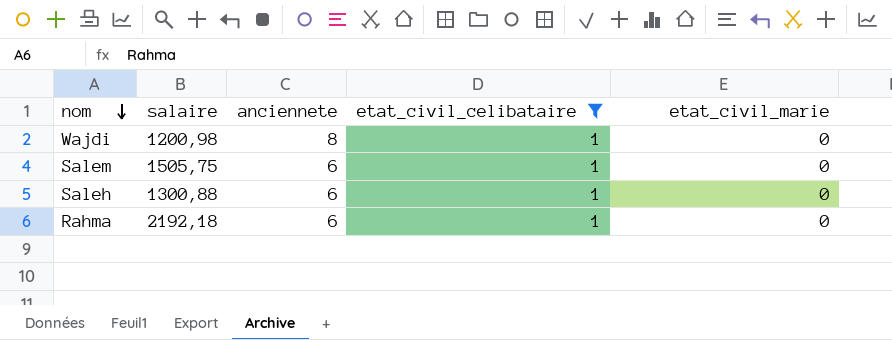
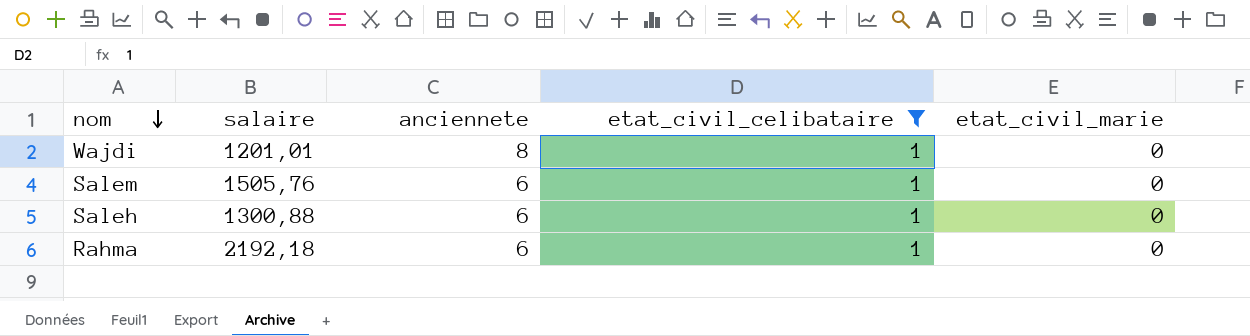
Wajdi | salaire: 1200,98 -> 1201,01
Salem | salaire: 1505,75 -> 1505,76

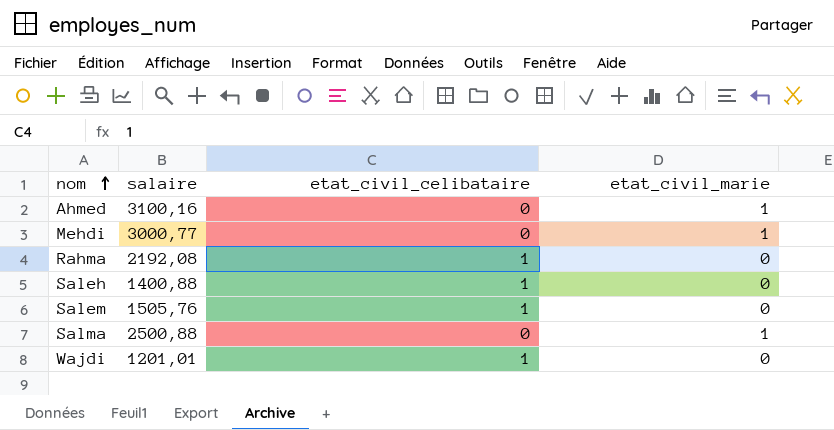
filter: etat_civil_celibataire = 1 -> none
row order: nom descending -> nom ascending
column anciennete | position: 3 -> none
Rahma | salaire: 2192,18 -> 2192,08
Saleh | salaire: 1300,88 -> 1400,88

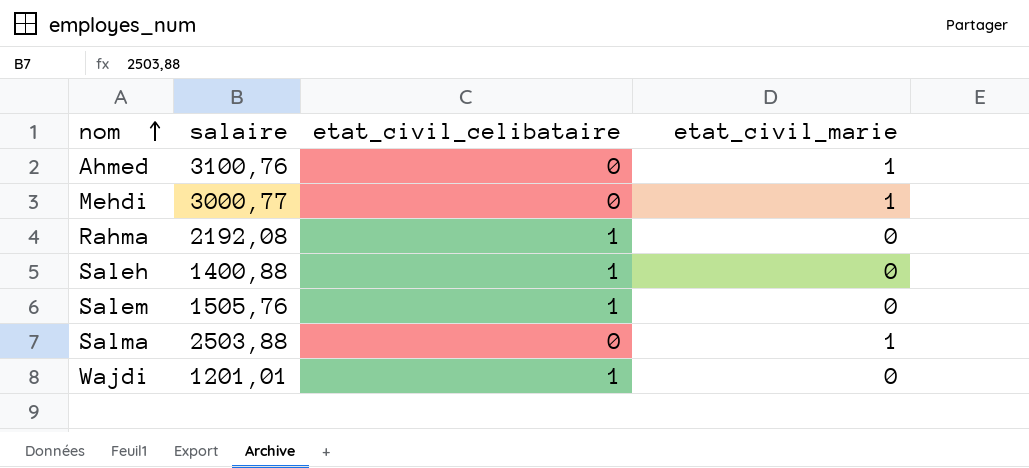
Ahmed | salaire: 3100,16 -> 3100,76
Salma | salaire: 2500,88 -> 2503,88

